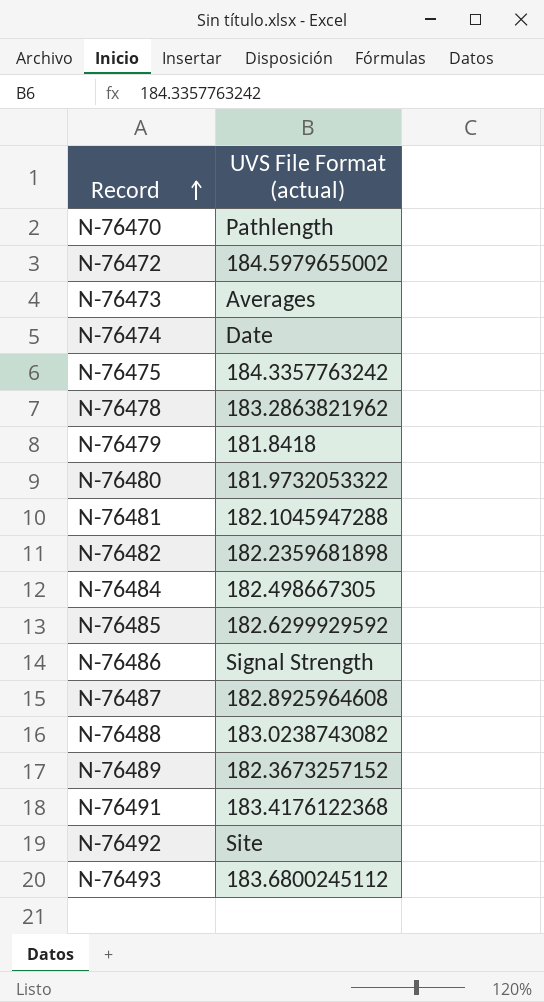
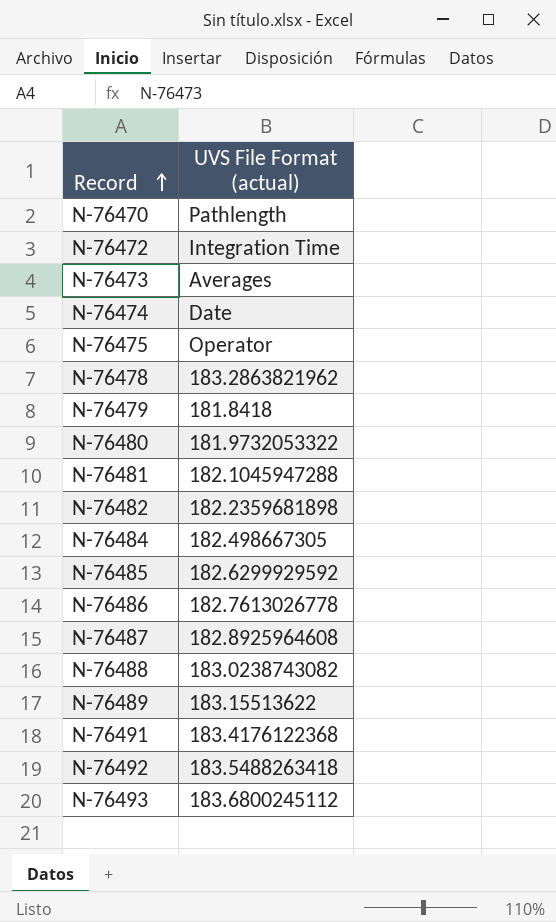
N-76472 | UVS File Format (actual): 184.5979655002 -> Integration Time
N-76475 | UVS File Format (actual): 184.3357763242 -> Operator
N-76486 | UVS File Format (actual): Signal Strength -> 182.7613026778
N-76489 | UVS File Format (actual): 182.3673257152 -> 183.15513622
N-76492 | UVS File Format (actual): Site -> 183.5488263418

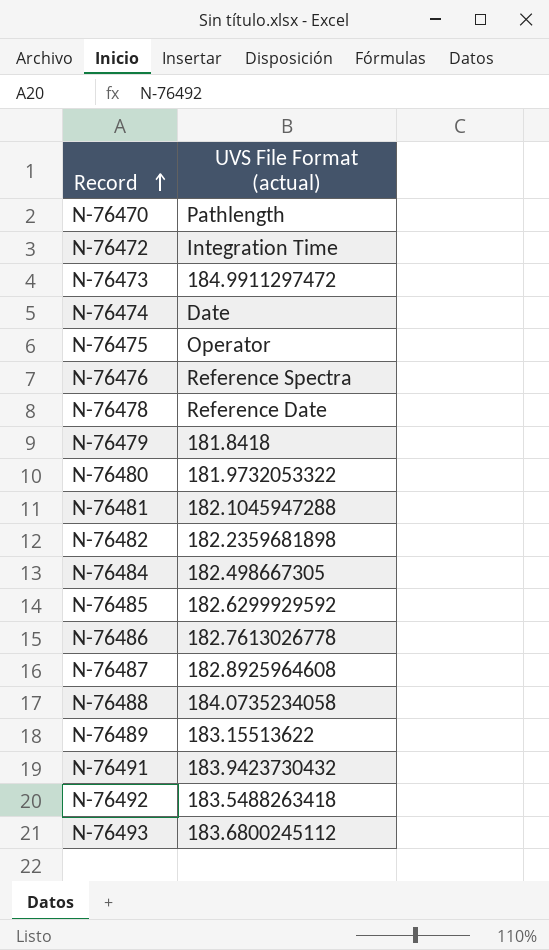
N-76473 | UVS File Format (actual): Averages -> 184.9911297472
row N-76476: none -> Reference Spectra
N-76478 | UVS File Format (actual): 183.2863821962 -> Reference Date
N-76488 | UVS File Format (actual): 183.0238743082 -> 184.0735234058
N-76491 | UVS File Format (actual): 183.4176122368 -> 183.9423730432

